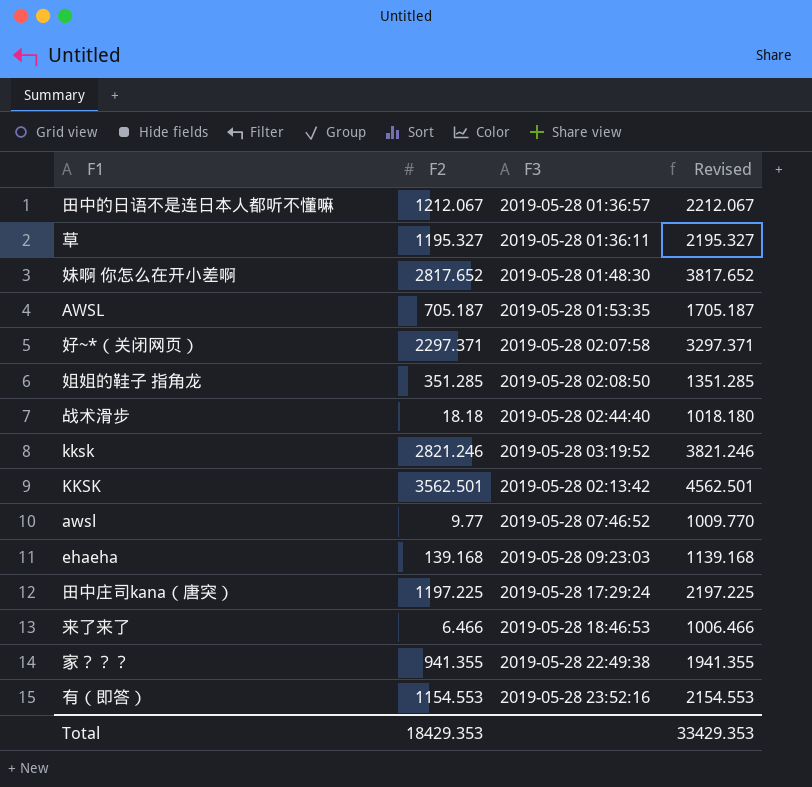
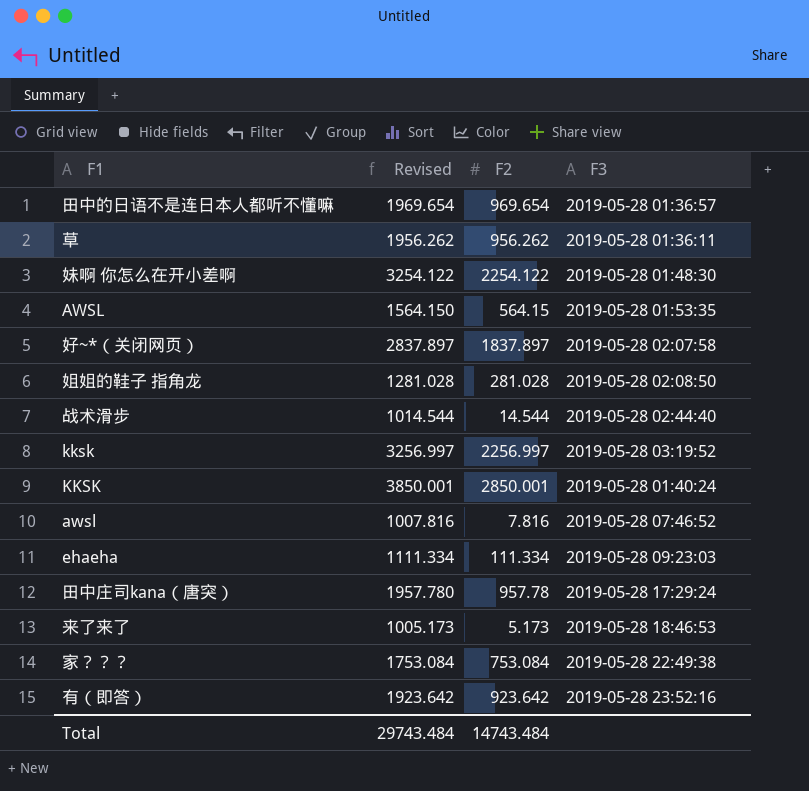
column Revised | position: 4 -> 2
田中的日语不是连日本人都听不懂嘛 | Revised: 2212.067 -> 1969.654
田中的日语不是连日本人都听不懂嘛 | F2: 1212.067 -> 969.654
草 | Revised: 2195.327 -> 1956.262
草 | F2: 1195.327 -> 956.262
妹啊 你怎么在开小差啊 | Revised: 3817.652 -> 3254.122
妹啊 你怎么在开小差啊 | F2: 2817.652 -> 2254.122
AWSL | Revised: 1705.187 -> 1564.150
AWSL | F2: 705.187 -> 564.15
好~*（关闭网页） | Revised: 3297.371 -> 2837.897
好~*（关闭网页） | F2: 2297.371 -> 1837.897
姐姐的鞋子 指角龙 | Revised: 1351.285 -> 1281.028
姐姐的鞋子 指角龙 | F2: 351.285 -> 281.028
战术滑步 | Revised: 1018.180 -> 1014.544
战术滑步 | F2: 18.18 -> 14.544
kksk | Revised: 3821.246 -> 3256.997
kksk | F2: 2821.246 -> 2256.997
KKSK | Revised: 4562.501 -> 3850.001
KKSK | F2: 3562.501 -> 2850.001
KKSK | F3: 2019-05-28 02:13:42 -> 2019-05-28 01:40:24
awsl | Revised: 1009.770 -> 1007.816
awsl | F2: 9.77 -> 7.816
ehaeha | Revised: 1139.168 -> 1111.334
ehaeha | F2: 139.168 -> 111.334
田中庄司kana（唐突） | Revised: 2197.225 -> 1957.780
田中庄司kana（唐突） | F2: 1197.225 -> 957.78
来了来了 | Revised: 1006.466 -> 1005.173
来了来了 | F2: 6.466 -> 5.173
家？？？ | Revised: 1941.355 -> 1753.084
家？？？ | F2: 941.355 -> 753.084
有（即答） | Revised: 2154.553 -> 1923.642
有（即答） | F2: 1154.553 -> 923.642
Total | Revised: 33429.353 -> 29743.484
Total | F2: 18429.353 -> 14743.484

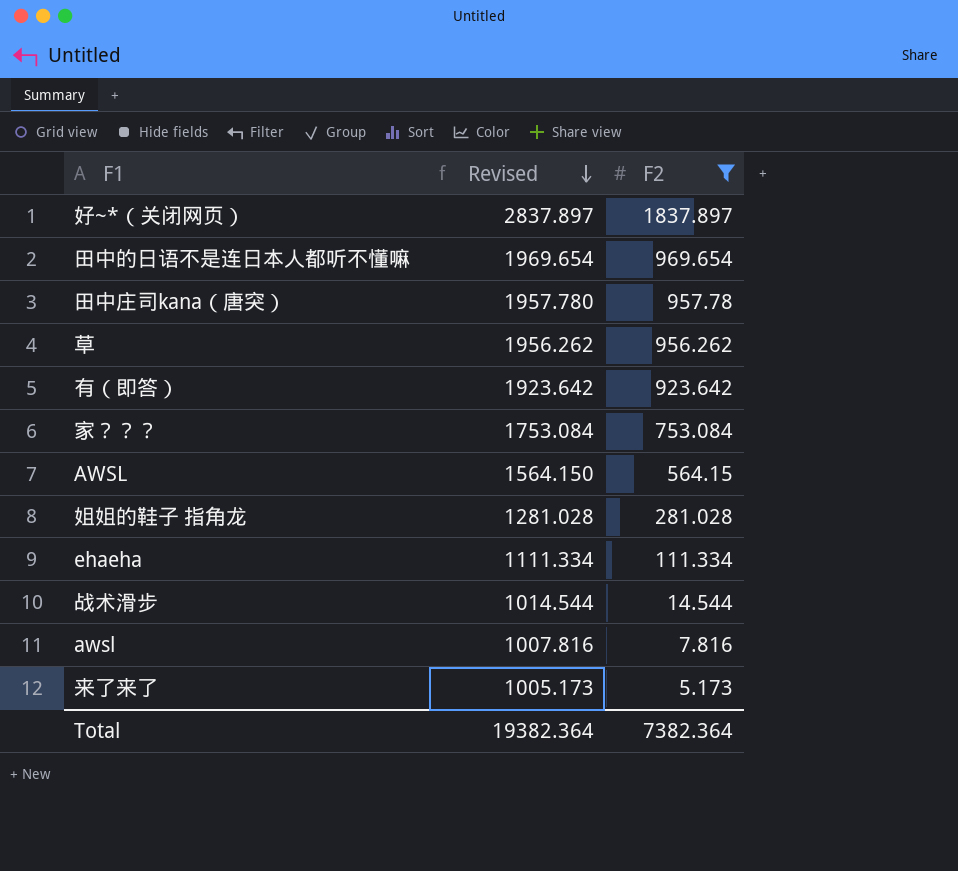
filter: none -> F2 <= 1837.897
row order: none -> Revised descending
column F3 | position: 4 -> none
Total | Revised: 29743.484 -> 19382.364
Total | F2: 14743.484 -> 7382.364

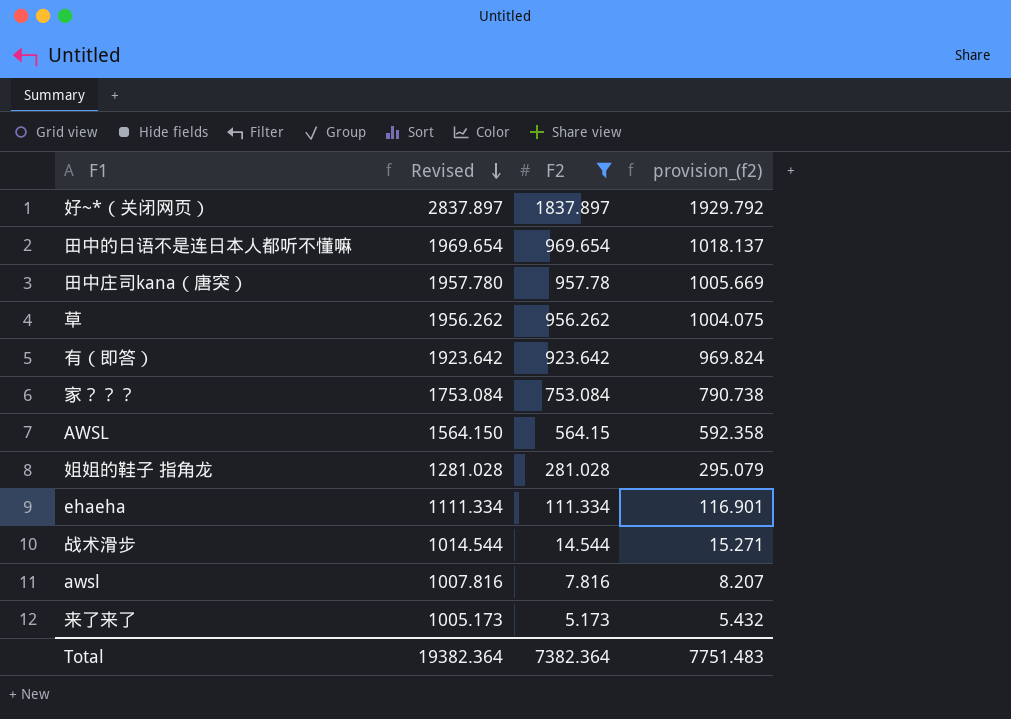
column provision_(f2) | formula: none -> [F2] * 1.05

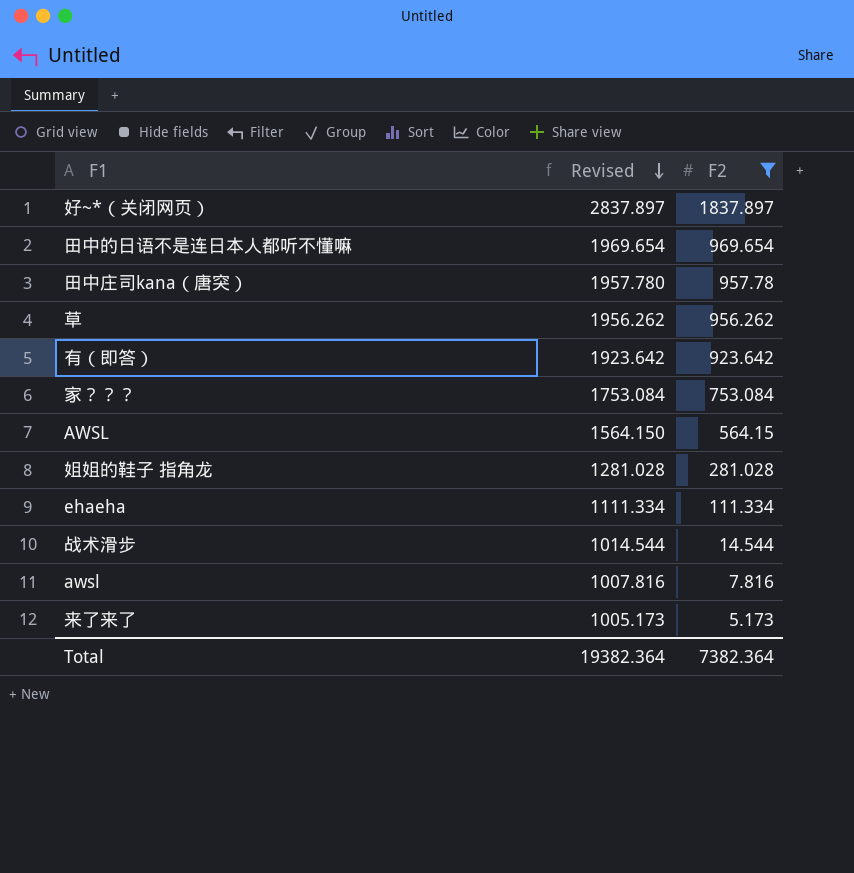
column provision_(f2) | formula: [F2] * 1.05 -> none

